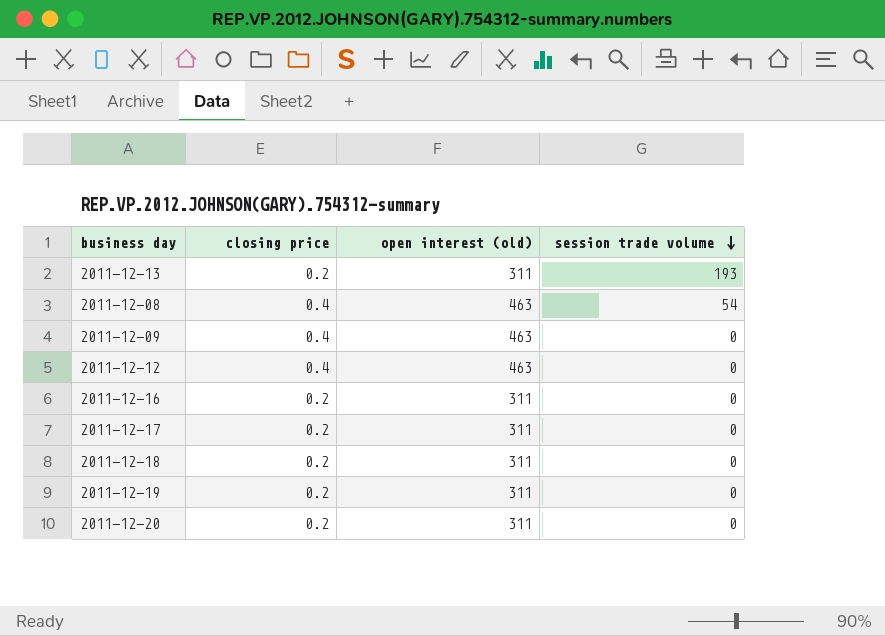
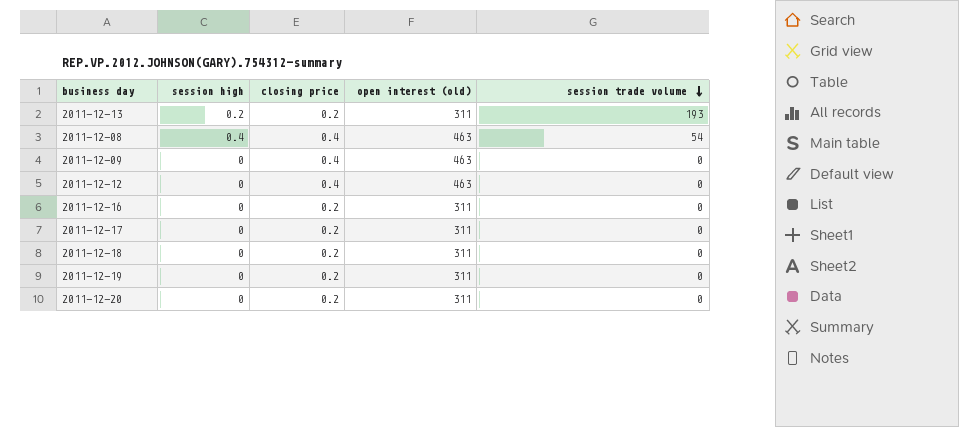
column session high | position: none -> 2

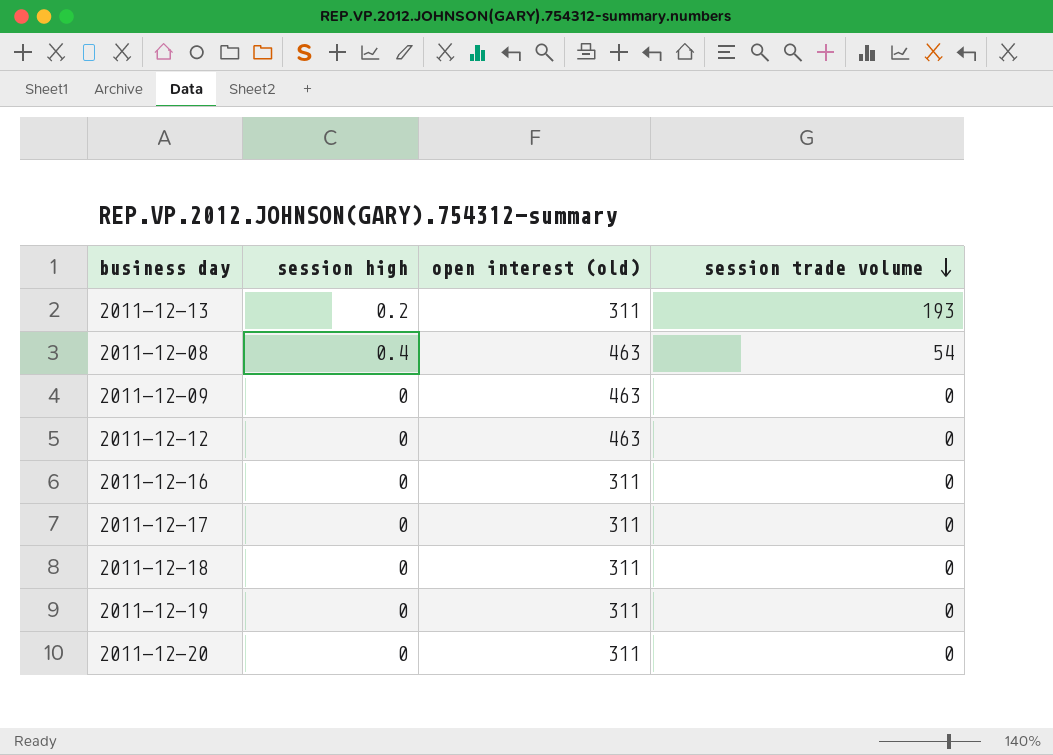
column closing price | position: 3 -> none

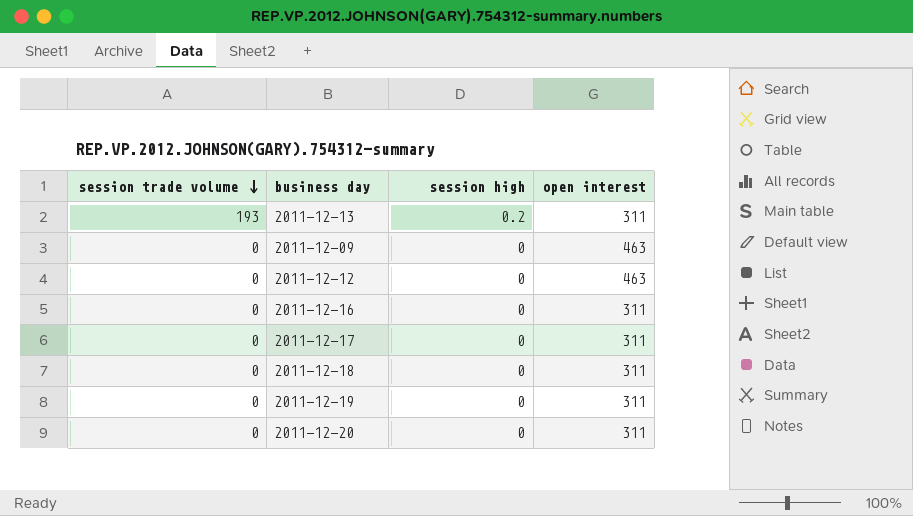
column session trade volume | position: 4 -> 1
column name: open interest (old) -> open interest
row 2011-12-08: 0.4 | 463 | 54 -> none

